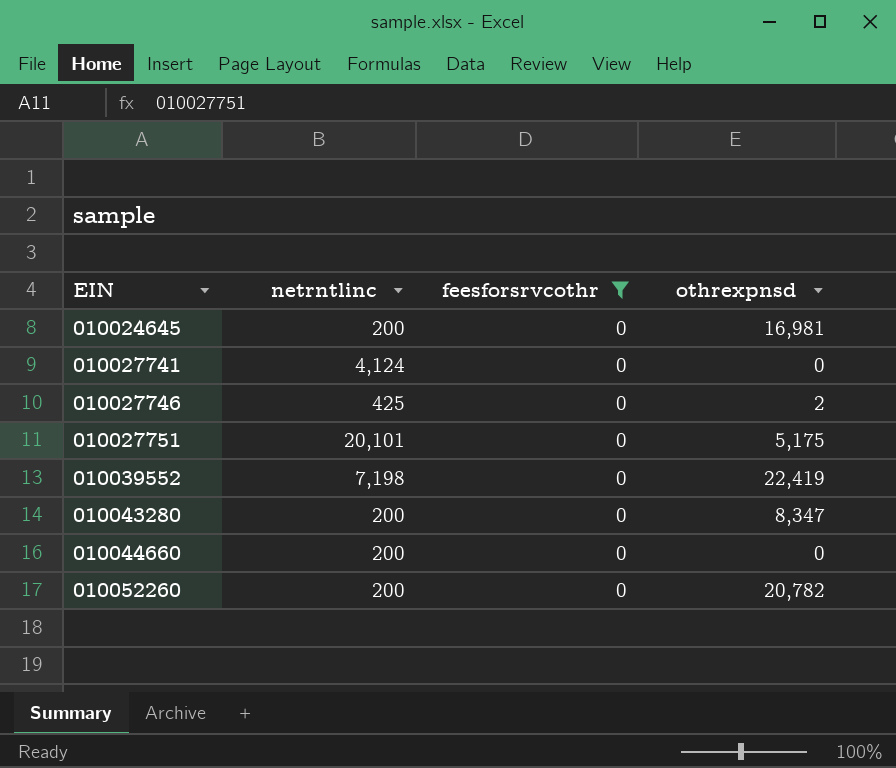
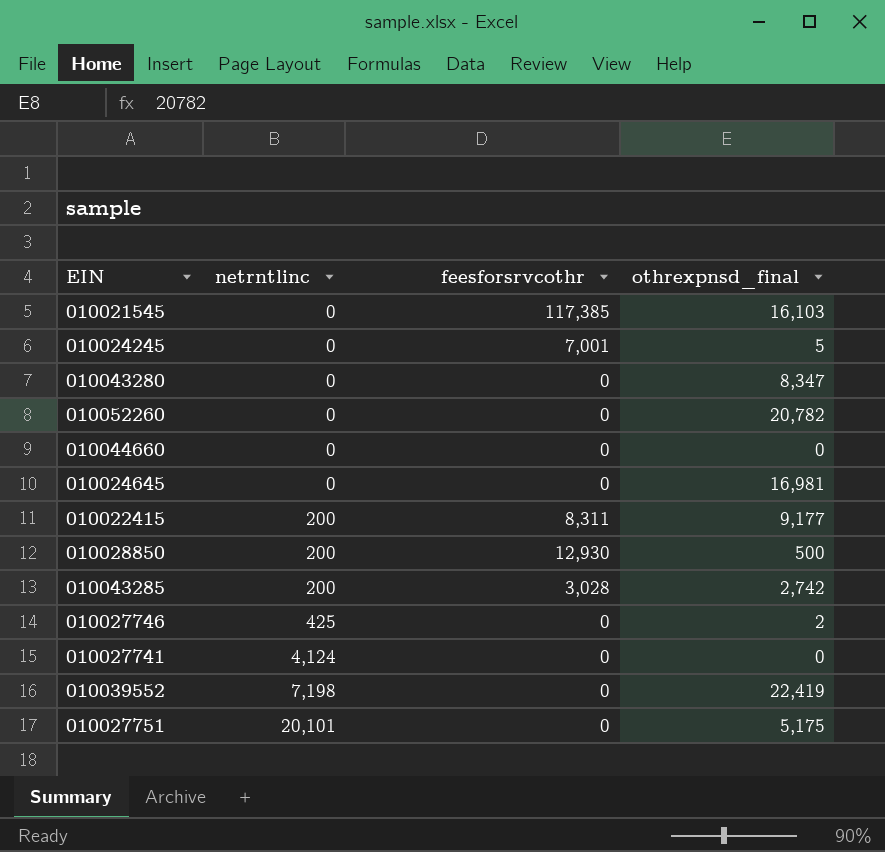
filter: feesforsrvcothr = 0 -> none
row order: EIN ascending -> netrntlinc ascending
column name: othrexpnsd -> othrexpnsd_final
010043280 | netrntlinc: 200 -> 0
010052260 | netrntlinc: 200 -> 0
010044660 | netrntlinc: 200 -> 0
010024645 | netrntlinc: 200 -> 0

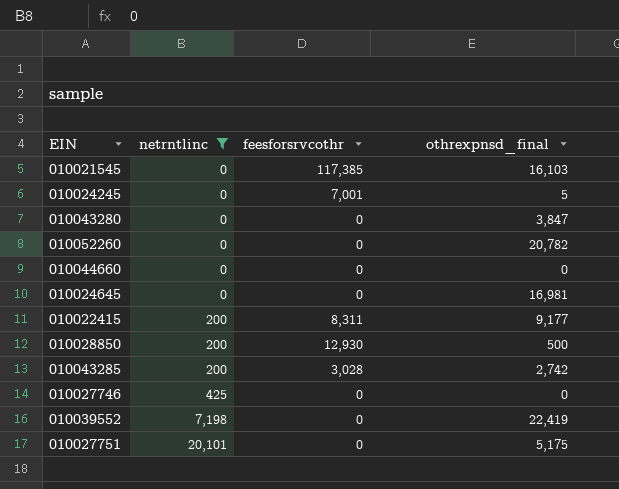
filter: none -> netrntlinc != 4,124
010043280 | othrexpnsd_final: 8,347 -> 3,847
010027746 | othrexpnsd_final: 2 -> 0

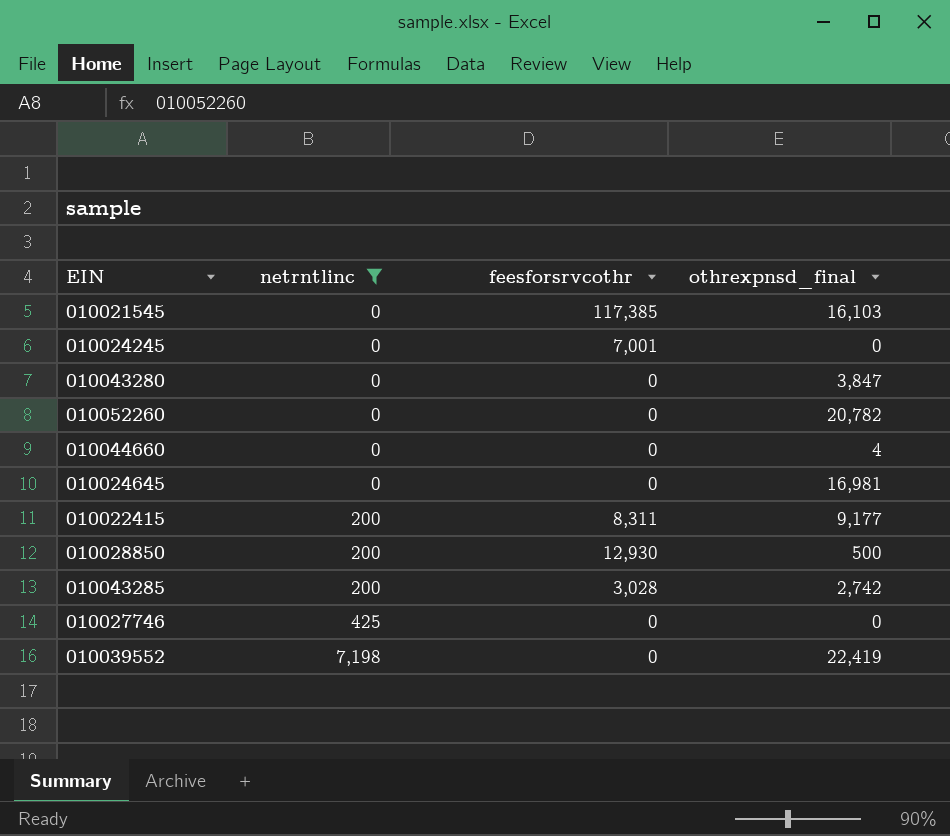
row 010027751: 20,101 | 0 | 5,175 -> none
010024245 | othrexpnsd_final: 5 -> 0
010044660 | othrexpnsd_final: 0 -> 4

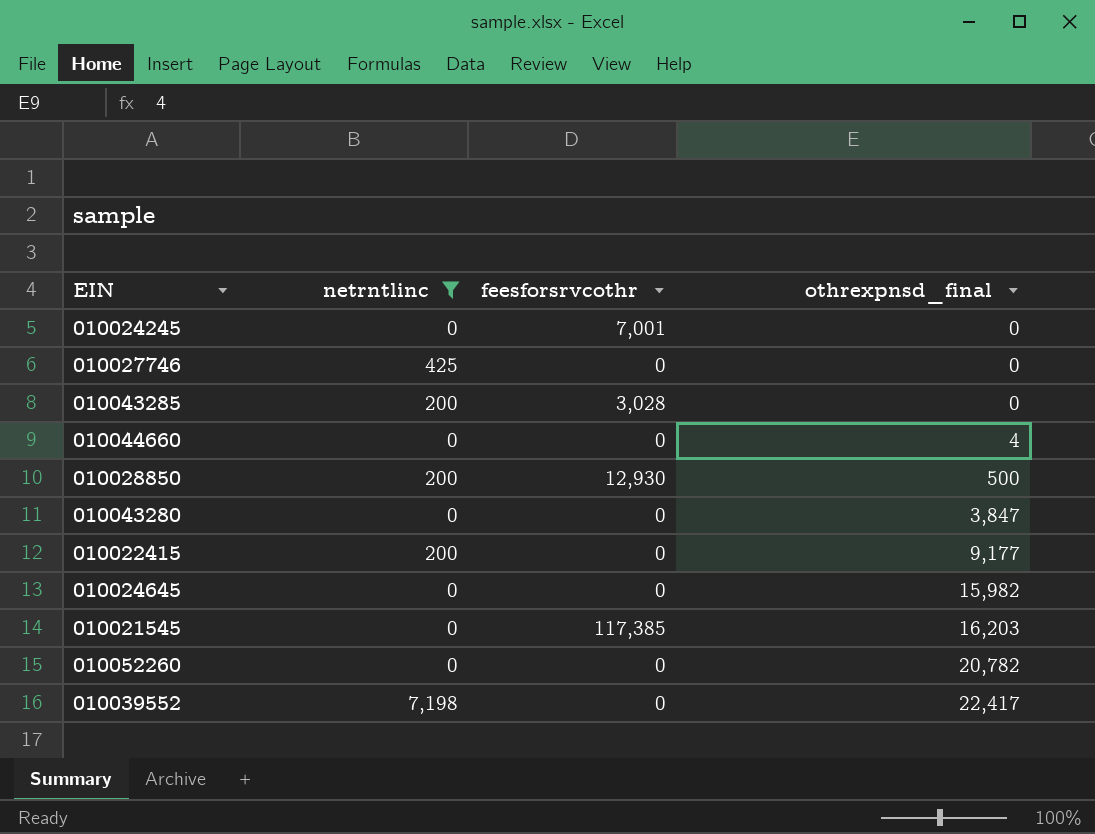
row order: netrntlinc ascending -> othrexpnsd_final ascending
010043285 | othrexpnsd_final: 2,742 -> 0
010022415 | feesforsrvcothr: 8,311 -> 0
010024645 | othrexpnsd_final: 16,981 -> 15,982
010021545 | othrexpnsd_final: 16,103 -> 16,203
010039552 | othrexpnsd_final: 22,419 -> 22,417

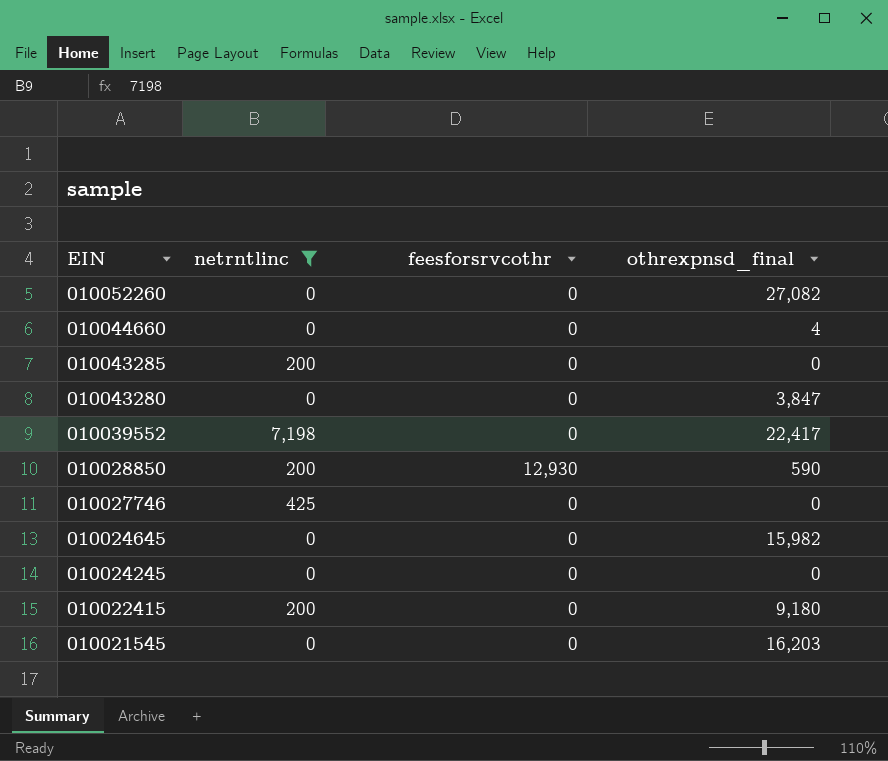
row order: othrexpnsd_final ascending -> EIN descending
010052260 | othrexpnsd_final: 20,782 -> 27,082
010043285 | feesforsrvcothr: 3,028 -> 0
010028850 | othrexpnsd_final: 500 -> 590
010024245 | feesforsrvcothr: 7,001 -> 0
010022415 | othrexpnsd_final: 9,177 -> 9,180
010021545 | feesforsrvcothr: 117,385 -> 0

